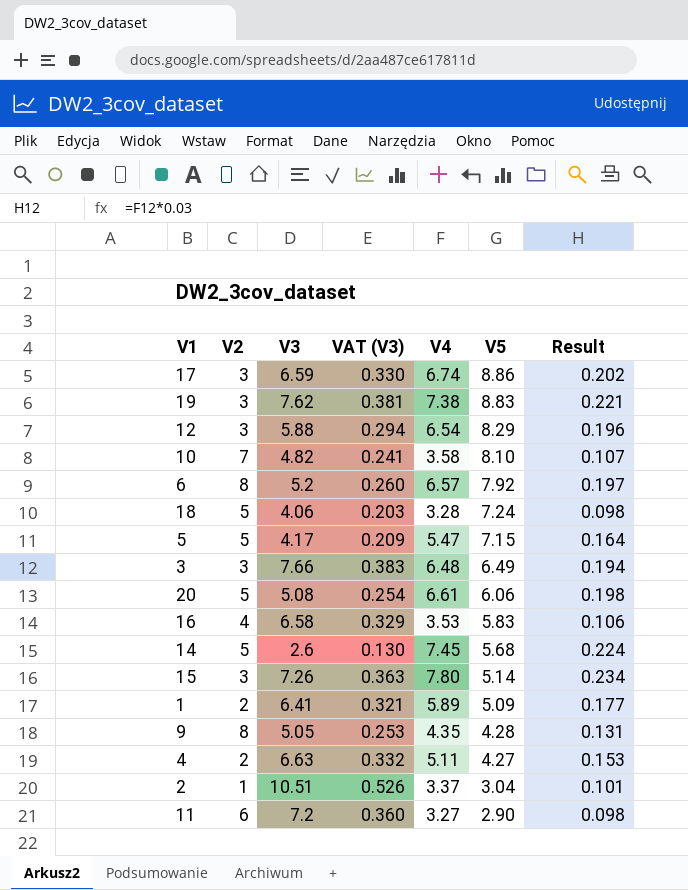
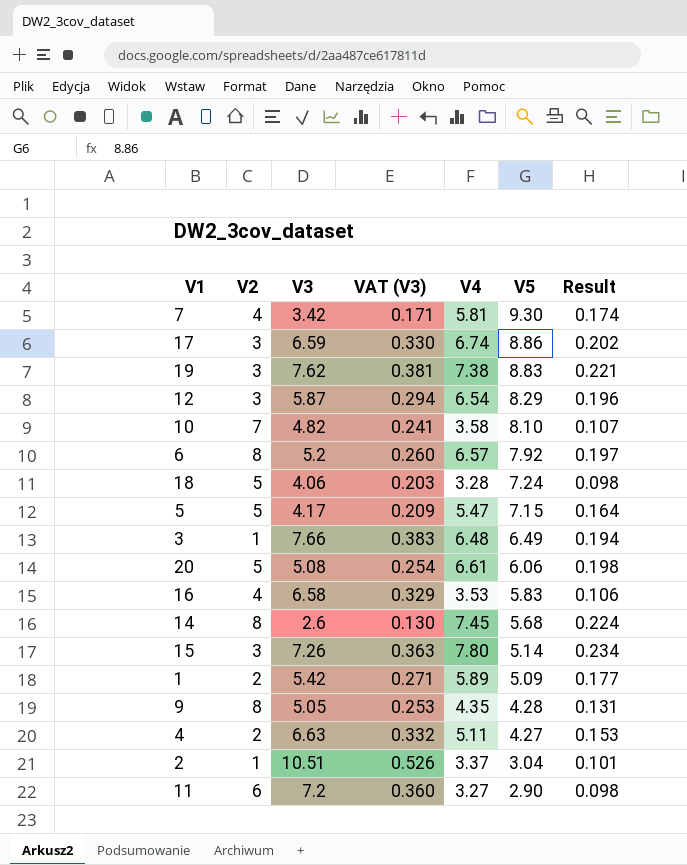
row 7: none -> 4 | 3.42 | 0.171 | 5.81 | 9.30 | 0.174
12 | V3: 5.88 -> 5.87
3 | V2: 3 -> 1
14 | V2: 5 -> 8
1 | V3: 6.41 -> 5.42
1 | VAT (V3): 0.321 -> 0.271

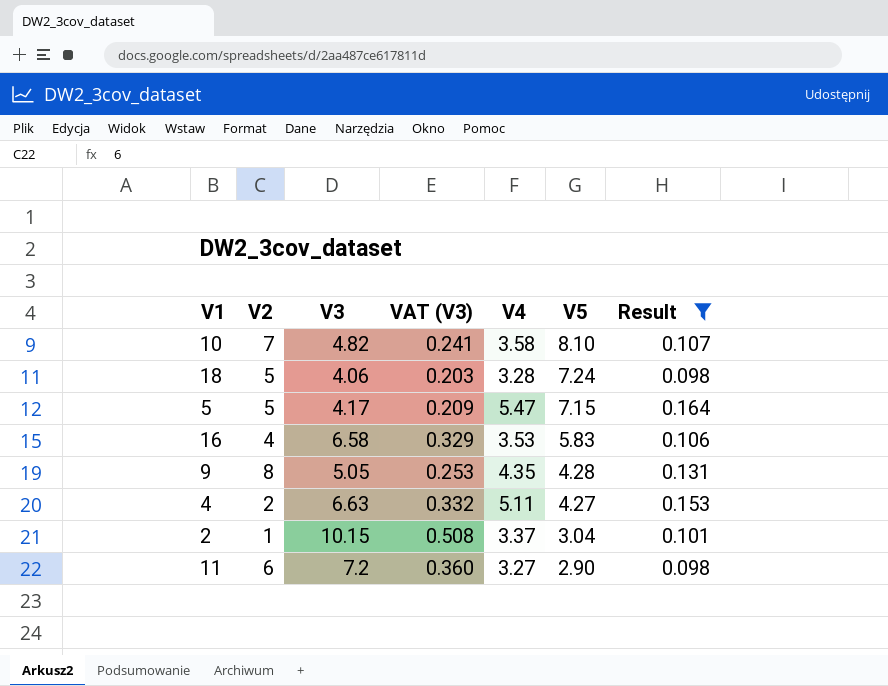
filter: none -> Result <= 0.164
2 | V3: 10.51 -> 10.15
2 | VAT (V3): 0.526 -> 0.508

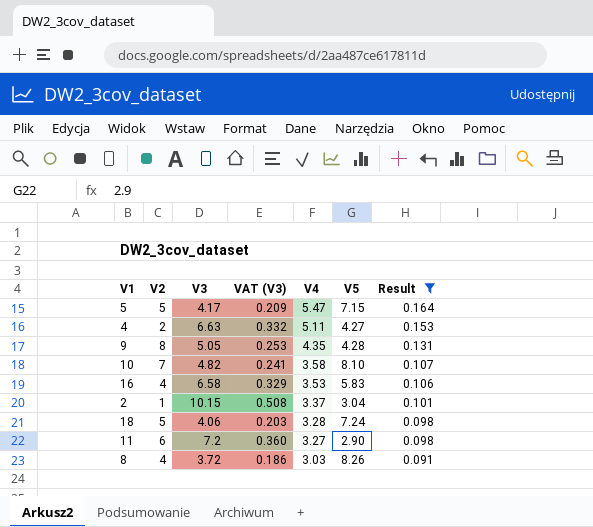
row order: V5 descending -> V4 descending
row 8: none -> 4 | 3.72 | 0.186 | 3.03 | 8.26 | 0.091

